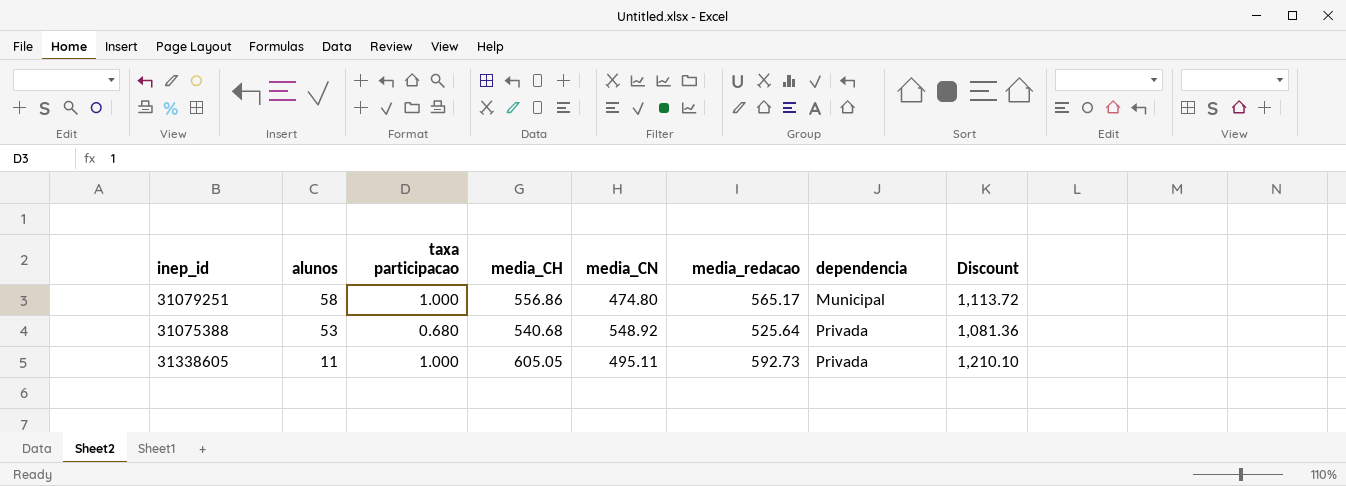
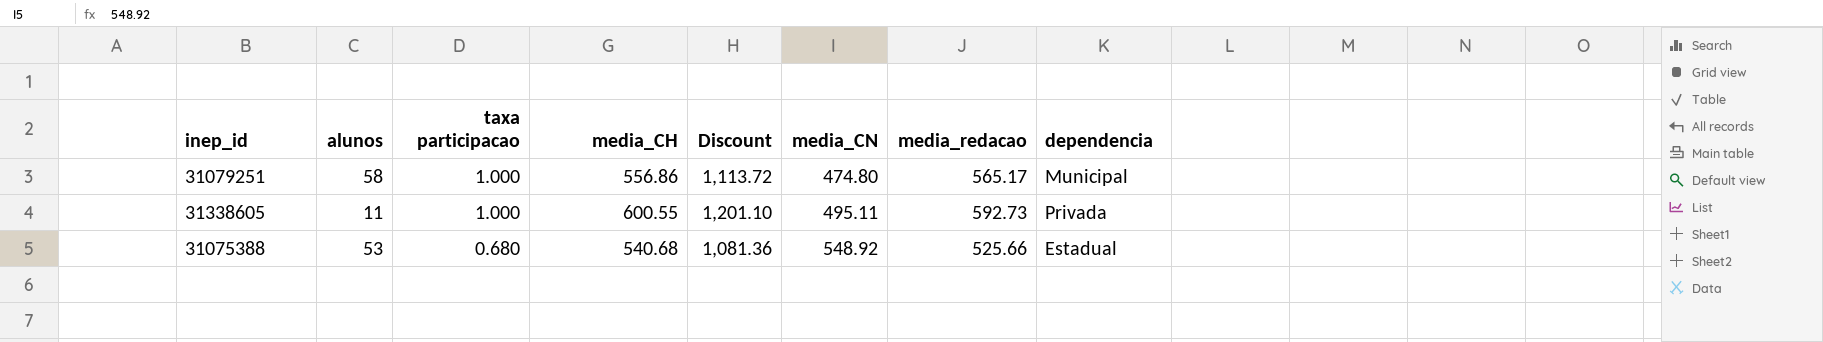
row order: alunos descending -> taxa participacao descending
column Discount | position: 8 -> 5
31338605 | media_CH: 605.05 -> 600.55
31338605 | Discount: 1,210.10 -> 1,201.10
31075388 | media_redacao: 525.64 -> 525.66
31075388 | dependencia: Privada -> Estadual

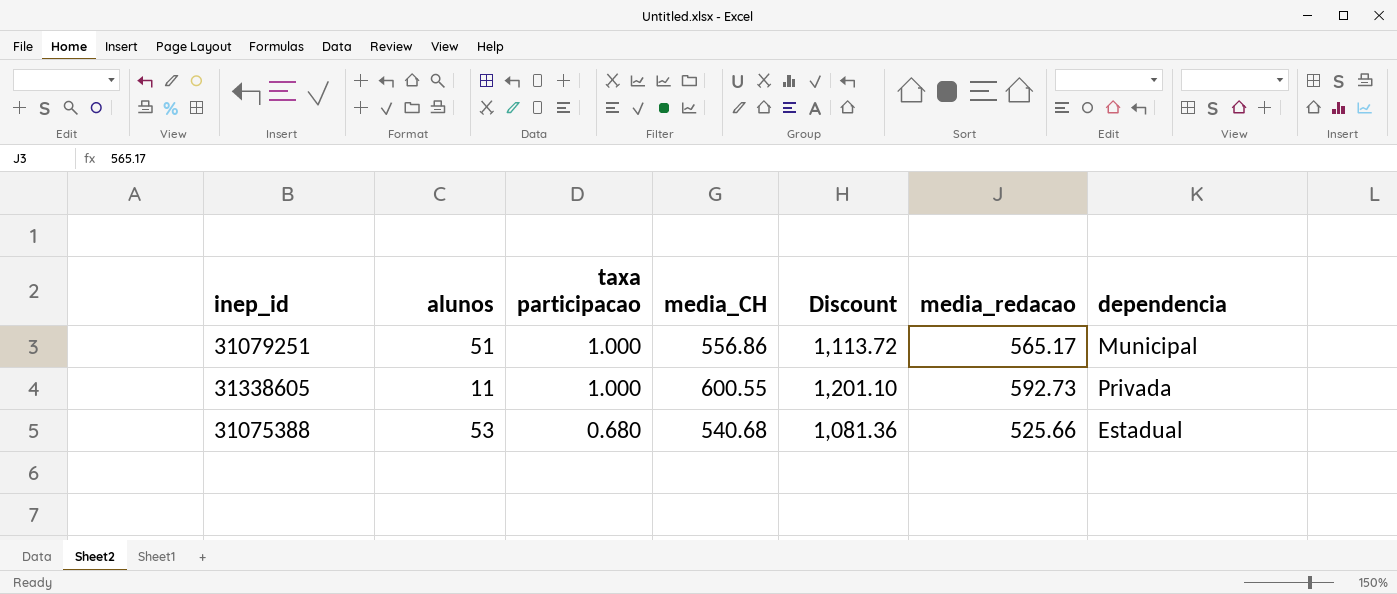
column media_CN | position: 6 -> none
31079251 | alunos: 58 -> 51

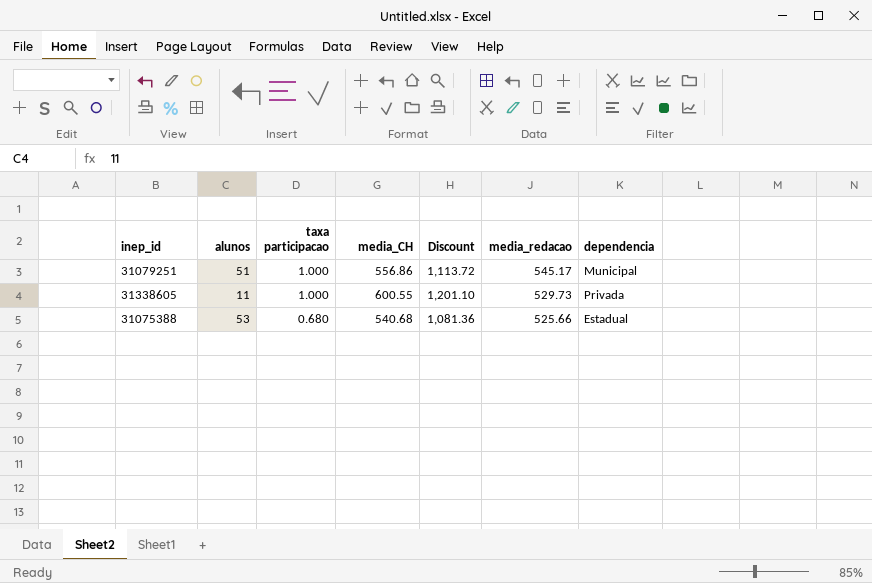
31079251 | media_redacao: 565.17 -> 545.17
31338605 | media_redacao: 592.73 -> 529.73

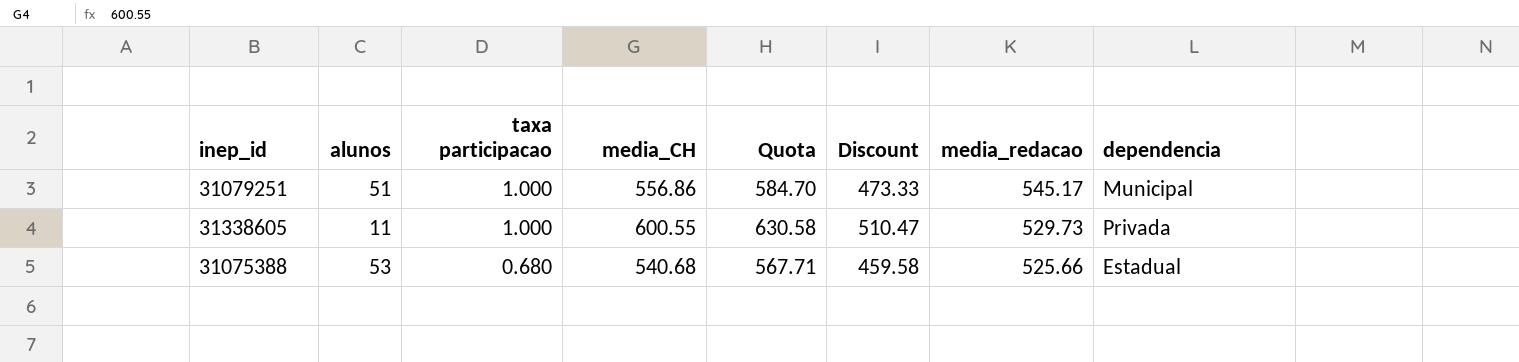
column Quota | formula: none -> [media_CH] * 1.05
column Discount | formula: [media_CH] * 2 -> [media_CH] * 0.85

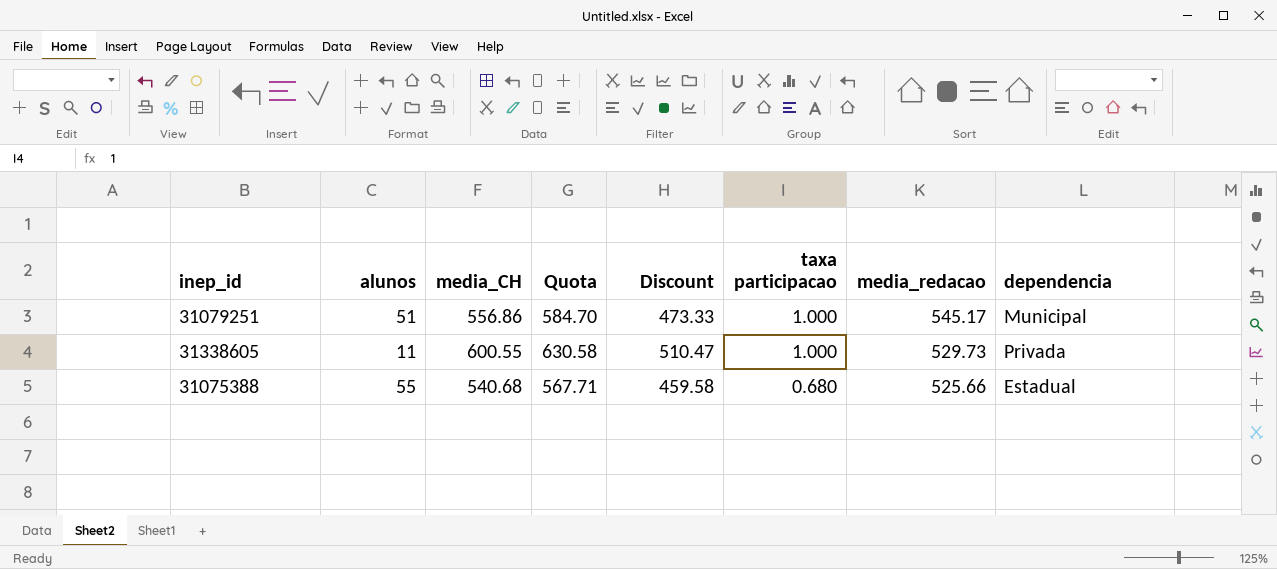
column taxa participacao | position: 3 -> 6
31075388 | alunos: 53 -> 55

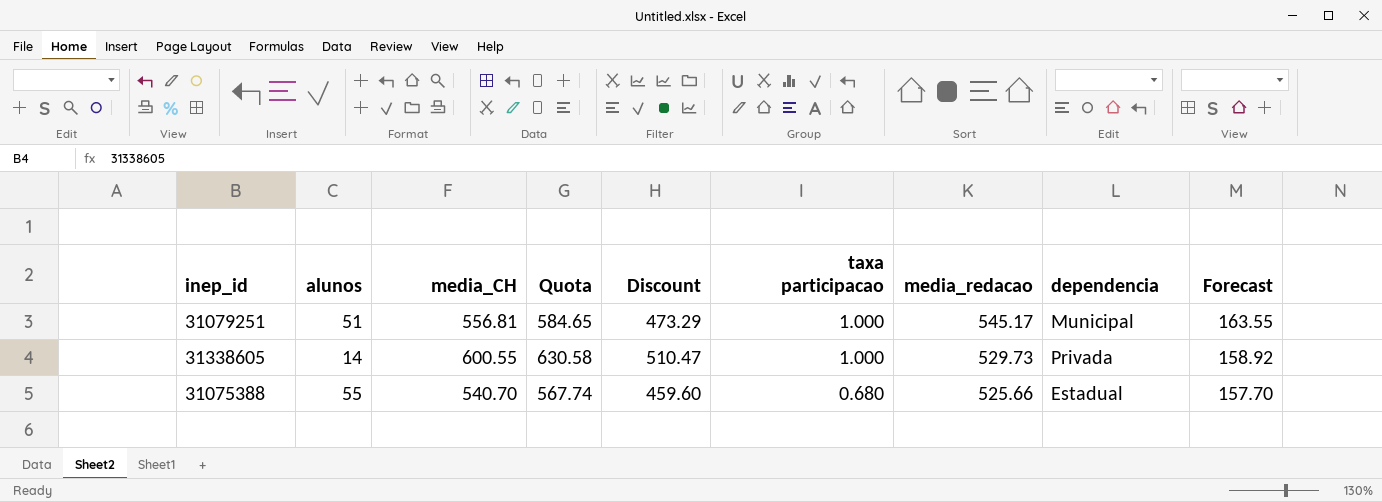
column Forecast | formula: none -> [media_redacao] * 0.3
31079251 | media_CH: 556.86 -> 556.81
31079251 | Quota: 584.70 -> 584.65
31079251 | Discount: 473.33 -> 473.29
31338605 | alunos: 11 -> 14
31075388 | media_CH: 540.68 -> 540.70
31075388 | Quota: 567.71 -> 567.74
31075388 | Discount: 459.58 -> 459.60

